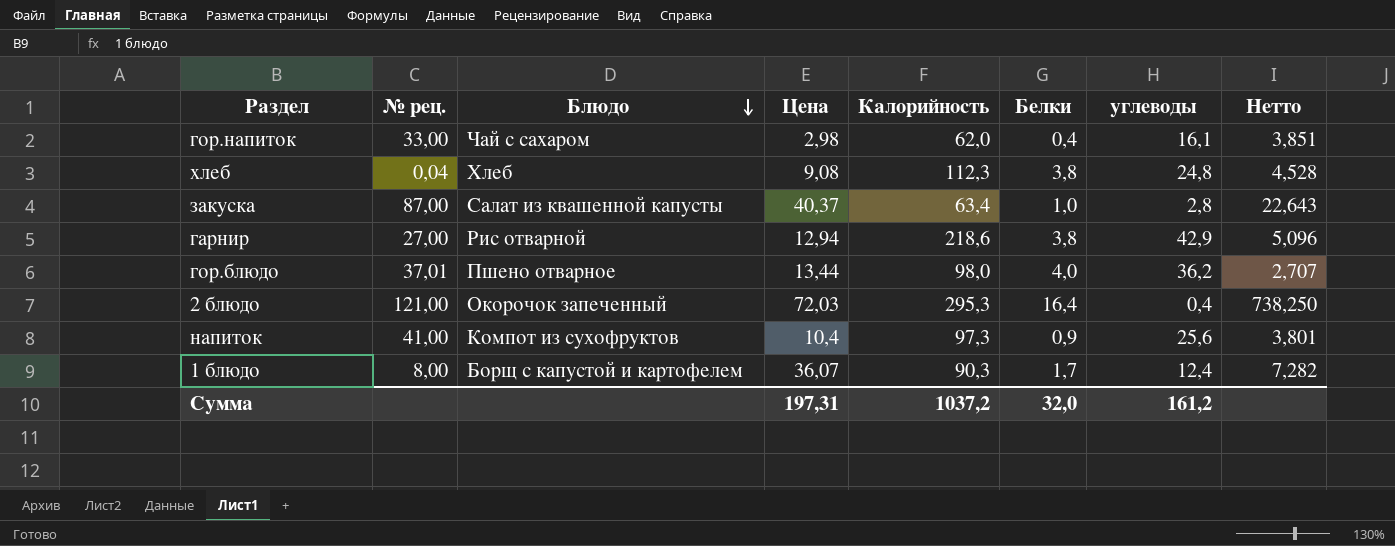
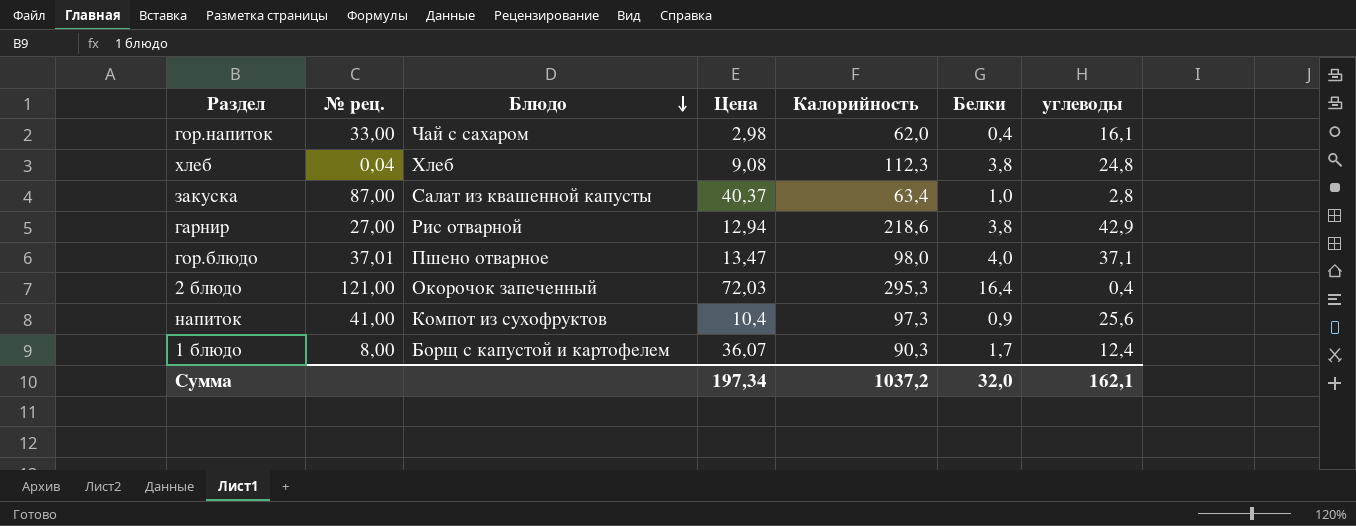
column Нетто | formula: [Калорийность] / [углеводы] -> none
гор.блюдо | Цена: 13,44 -> 13,47
гор.блюдо | углеводы: 36,2 -> 37,1
Сумма | Цена: 197,31 -> 197,34
Сумма | углеводы: 161,2 -> 162,1

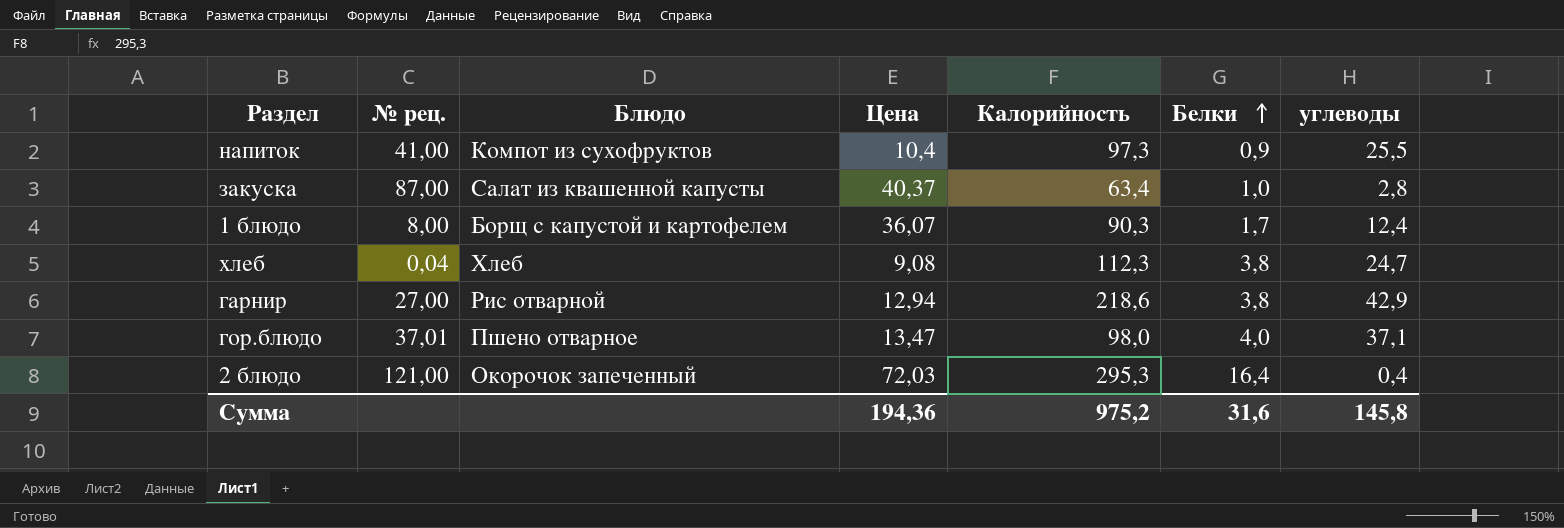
row order: Блюдо descending -> Белки ascending
row гор.напиток: 33,00 | Чай с сахаром | 2,98 | 62,0 | 0,4 | 16,1 -> none
напиток | углеводы: 25,6 -> 25,5
хлеб | углеводы: 24,8 -> 24,7
Сумма | Цена: 197,34 -> 194,36
Сумма | Калорийность: 1037,2 -> 975,2
Сумма | Белки: 32,0 -> 31,6
Сумма | углеводы: 162,1 -> 145,8

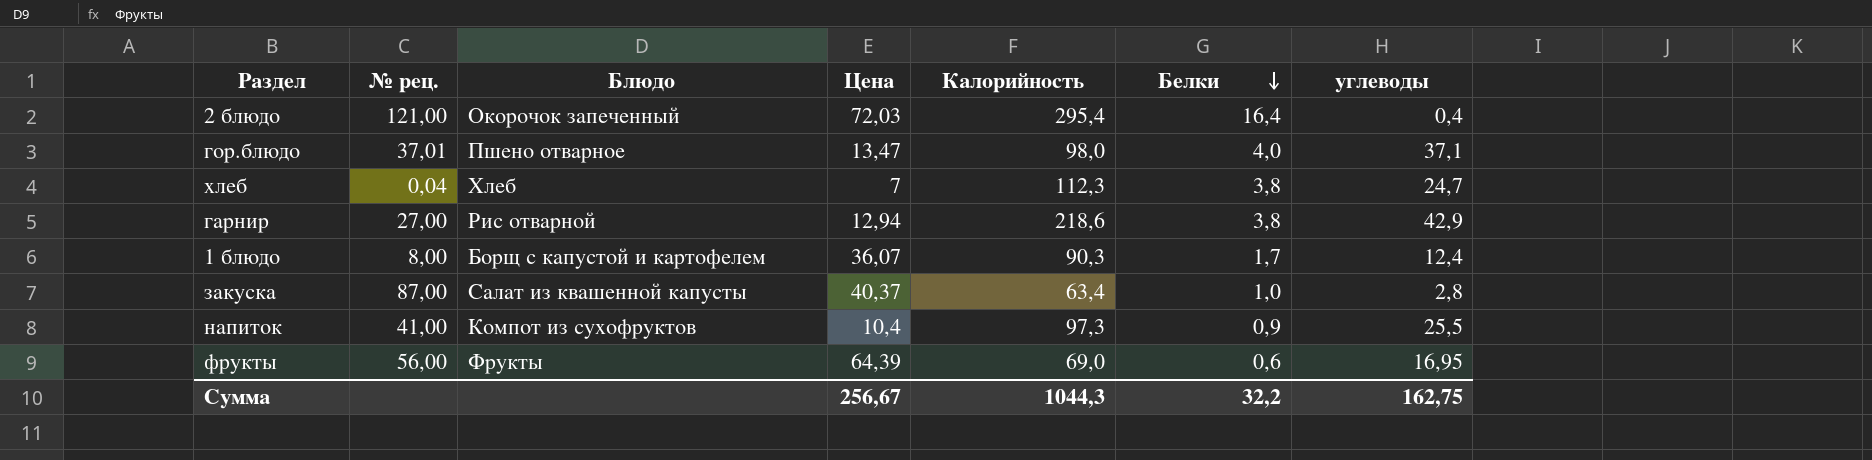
row order: Белки ascending -> Белки descending
2 блюдо | Калорийность: 295,3 -> 295,4
хлеб | Цена: 9,08 -> 7
row фрукты: none -> 56,00 | Фрукты | 64,39 | 69,0 | 0,6 | 16,95
Сумма | Цена: 194,36 -> 256,67
Сумма | Калорийность: 975,2 -> 1044,3
Сумма | Белки: 31,6 -> 32,2
Сумма | углеводы: 145,8 -> 162,75

